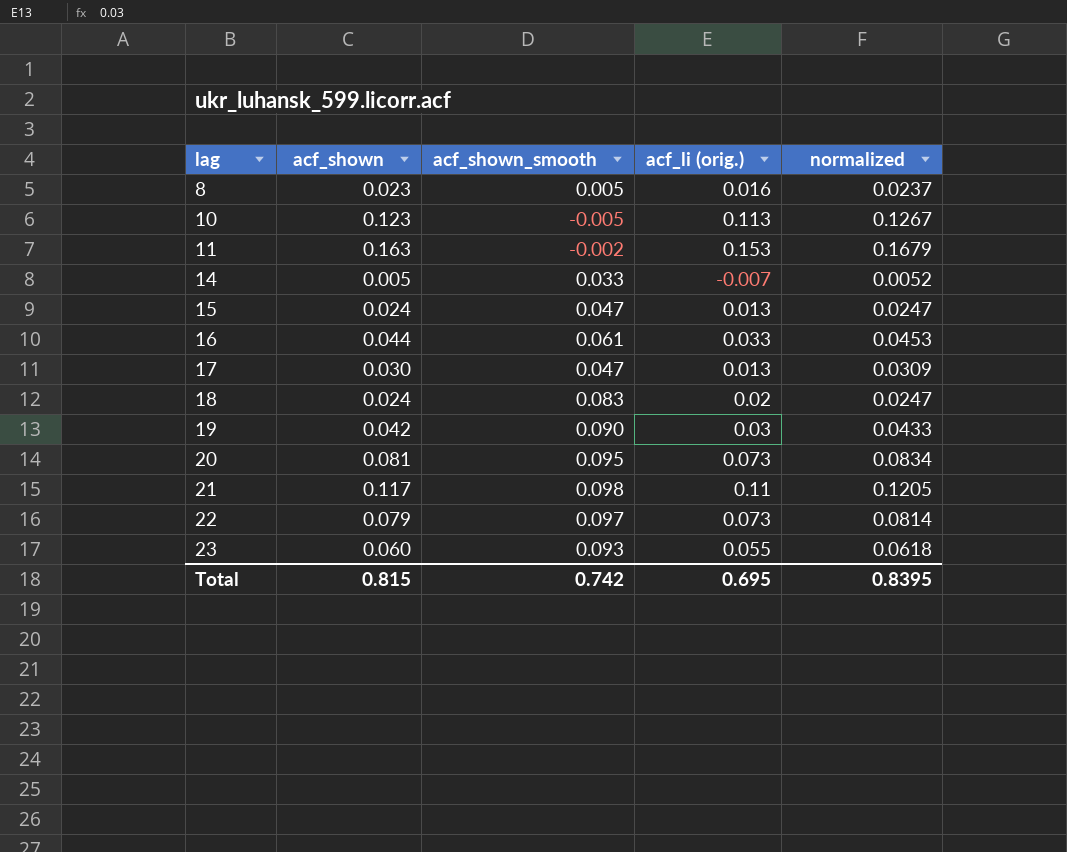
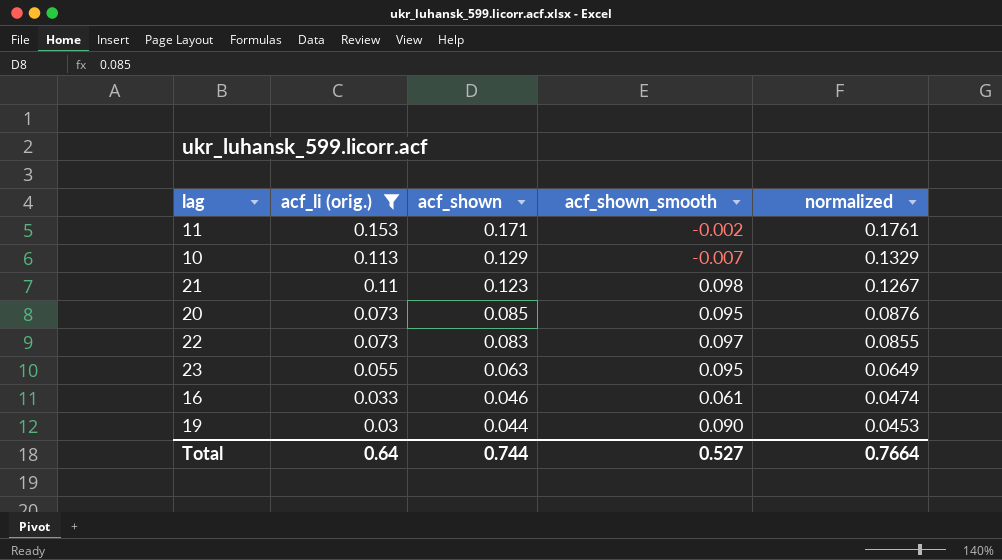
filter: none -> acf_li (orig.) >= 0.03
row order: lag ascending -> acf_li (orig.) descending
column acf_li (orig.) | position: 4 -> 2
11 | acf_shown: 0.163 -> 0.171
11 | normalized: 0.1679 -> 0.1761
10 | acf_shown: 0.123 -> 0.129
10 | acf_shown_smooth: -0.005 -> -0.007
10 | normalized: 0.1267 -> 0.1329
21 | acf_shown: 0.117 -> 0.123
21 | normalized: 0.1205 -> 0.1267
20 | acf_shown: 0.081 -> 0.085
20 | normalized: 0.0834 -> 0.0876
22 | acf_shown: 0.079 -> 0.083
22 | normalized: 0.0814 -> 0.0855
23 | acf_shown: 0.060 -> 0.063
23 | acf_shown_smooth: 0.093 -> 0.095
23 | normalized: 0.0618 -> 0.0649
16 | acf_shown: 0.044 -> 0.046
16 | normalized: 0.0453 -> 0.0474
19 | acf_shown: 0.042 -> 0.044
19 | normalized: 0.0433 -> 0.0453
Total | acf_li (orig.): 0.695 -> 0.64
Total | acf_shown: 0.815 -> 0.744
Total | acf_shown_smooth: 0.742 -> 0.527
Total | normalized: 0.8395 -> 0.7664

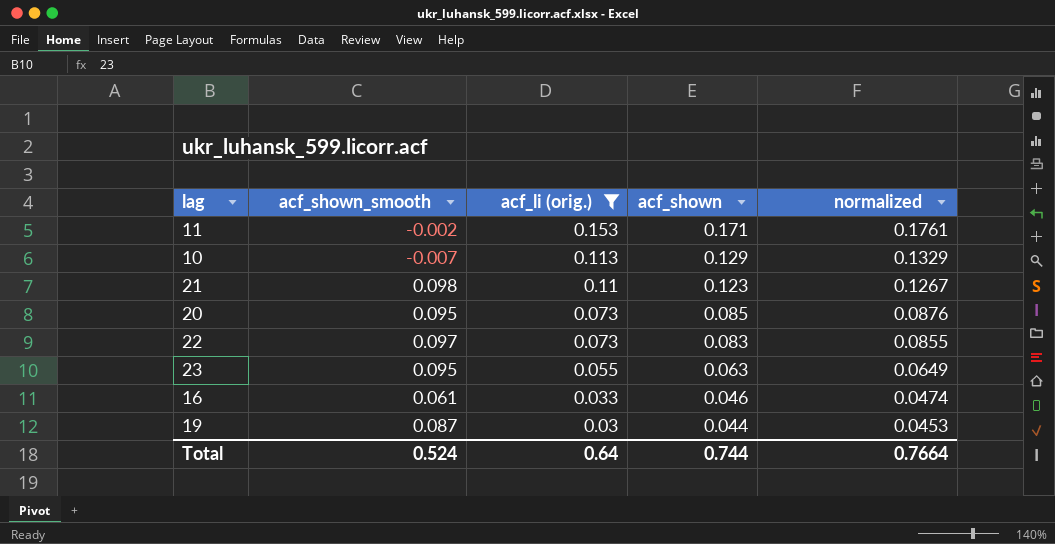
column acf_shown_smooth | position: 4 -> 2
19 | acf_shown_smooth: 0.090 -> 0.087
Total | acf_shown_smooth: 0.527 -> 0.524

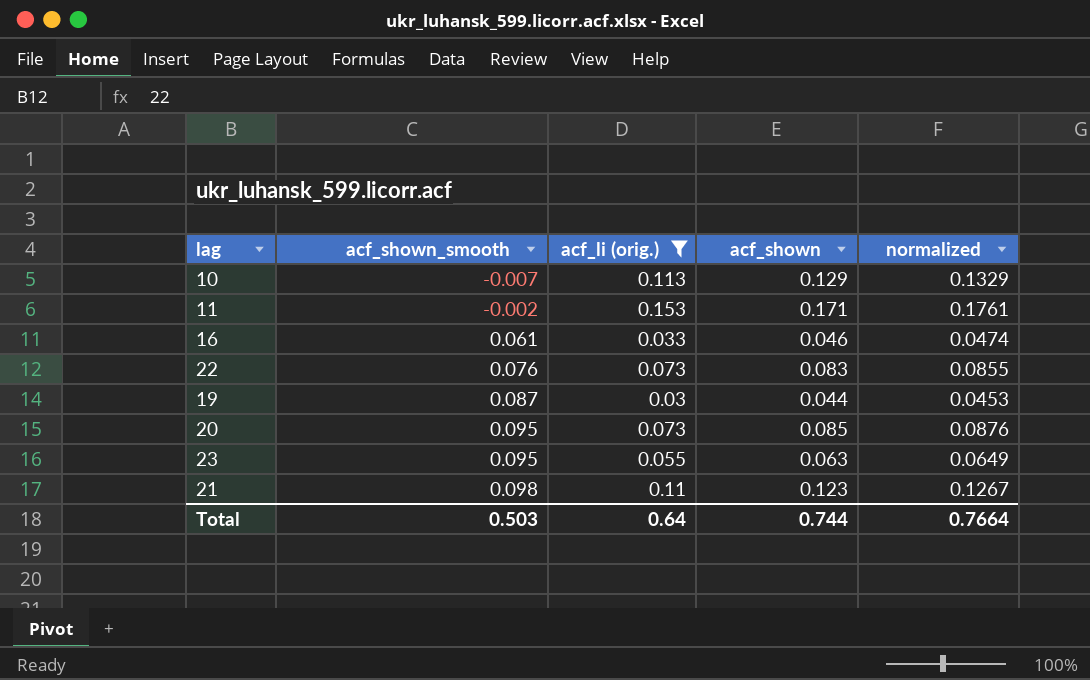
row order: acf_li (orig.) descending -> acf_shown_smooth ascending
22 | acf_shown_smooth: 0.097 -> 0.076
Total | acf_shown_smooth: 0.524 -> 0.503

